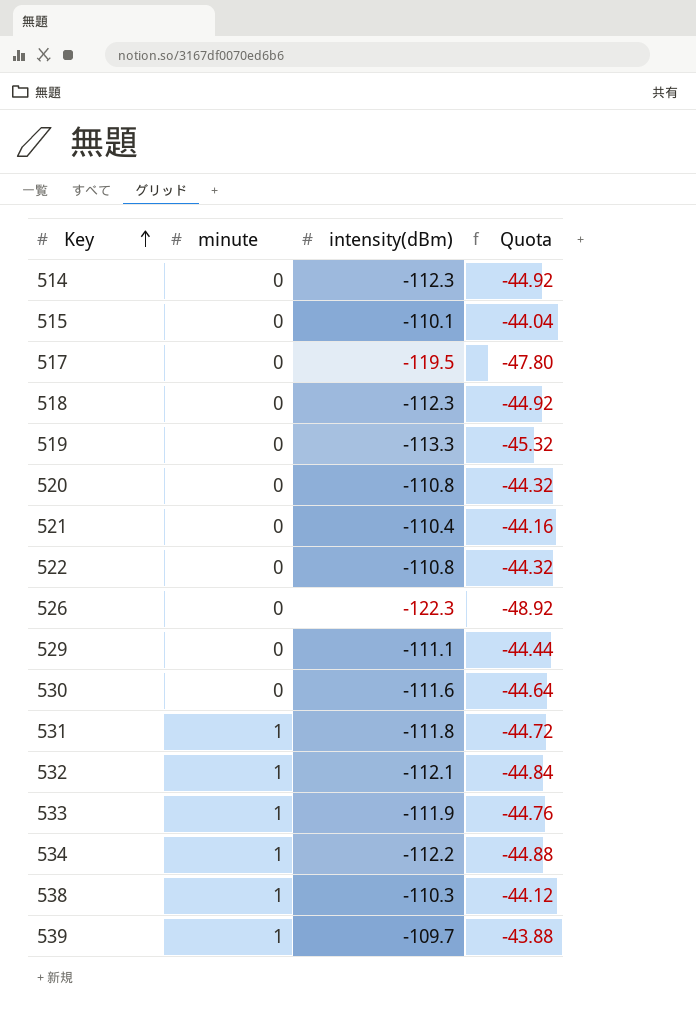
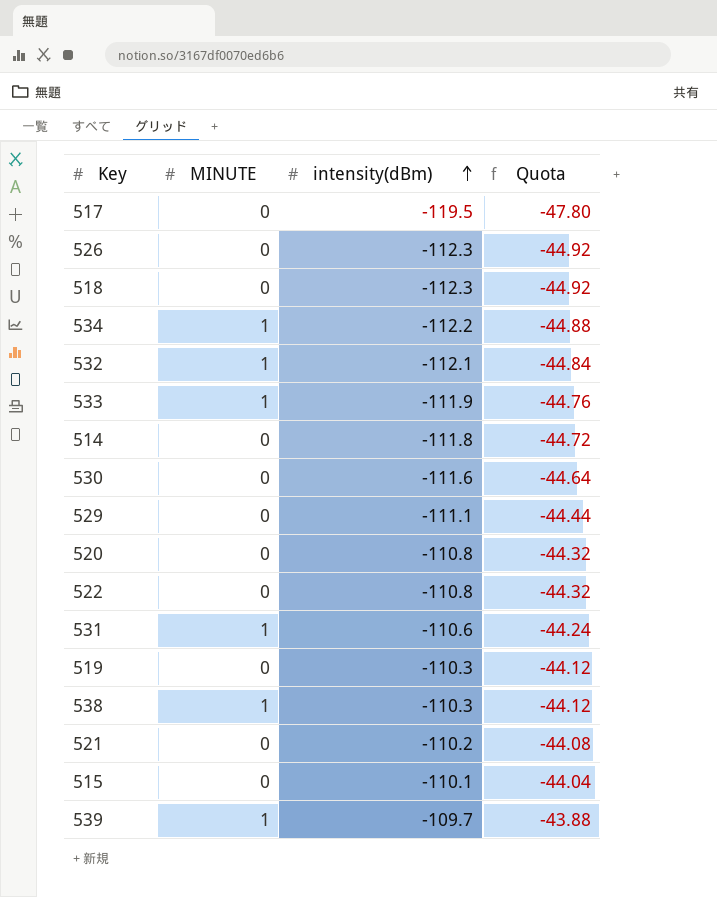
row order: Key ascending -> intensity(dBm) ascending
column name: minute -> MINUTE
526 | intensity(dBm): -122.3 -> -112.3
526 | Quota: -48.92 -> -44.92
514 | intensity(dBm): -112.3 -> -111.8
514 | Quota: -44.92 -> -44.72
531 | intensity(dBm): -111.8 -> -110.6
531 | Quota: -44.72 -> -44.24
519 | intensity(dBm): -113.3 -> -110.3
519 | Quota: -45.32 -> -44.12
521 | intensity(dBm): -110.4 -> -110.2
521 | Quota: -44.16 -> -44.08

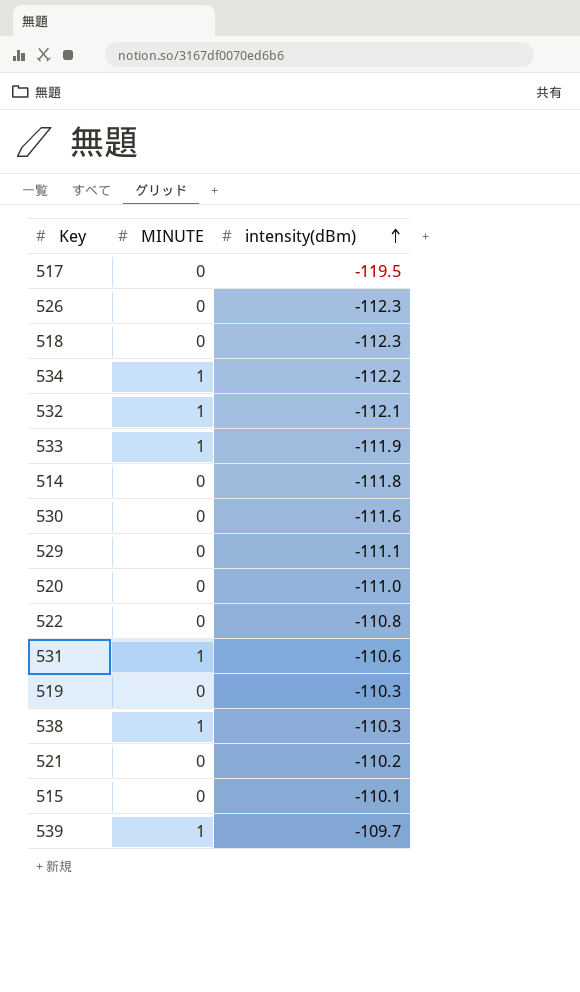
column Quota | formula: [intensity(dBm)] * 0.4 -> none
520 | intensity(dBm): -110.8 -> -111.0

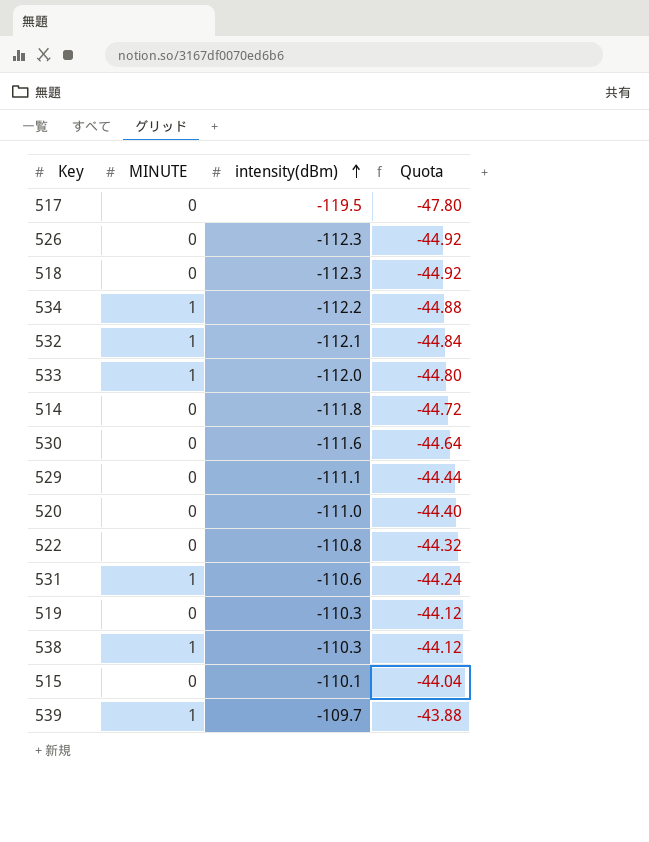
column Quota | formula: none -> [intensity(dBm)] * 0.4
row 521: 0 | -110.2 -> none
533 | intensity(dBm): -111.9 -> -112.0

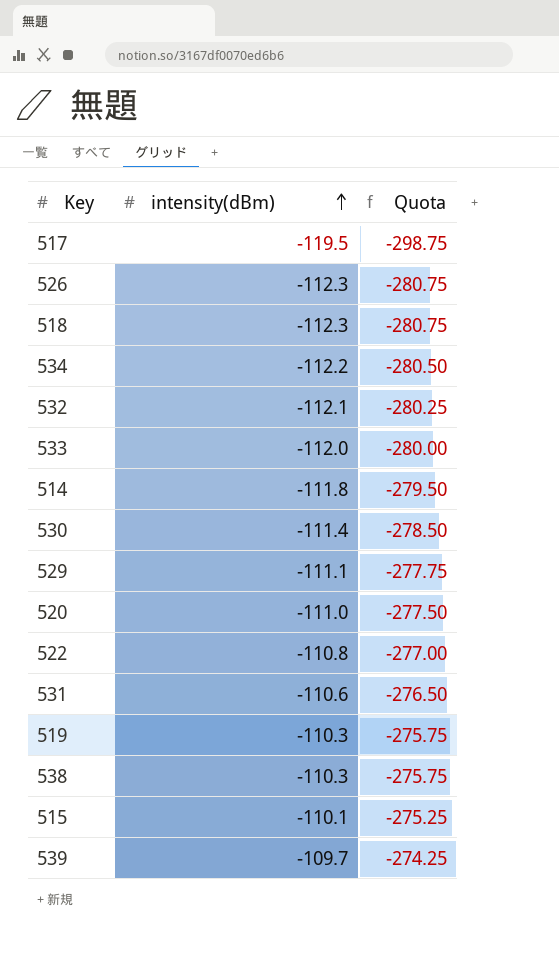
column MINUTE | position: 2 -> none
column Quota | formula: [intensity(dBm)] * 0.4 -> [intensity(dBm)] * 2.5
530 | intensity(dBm): -111.6 -> -111.4

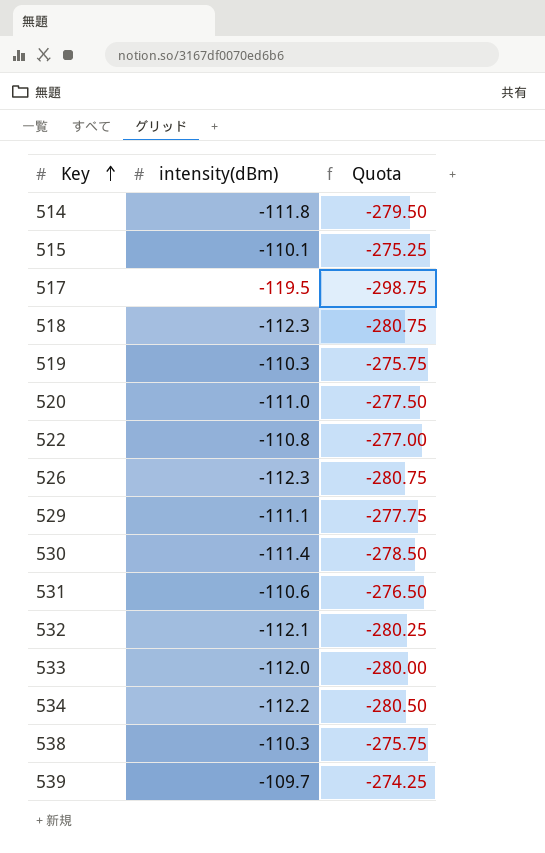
row order: intensity(dBm) ascending -> Key ascending

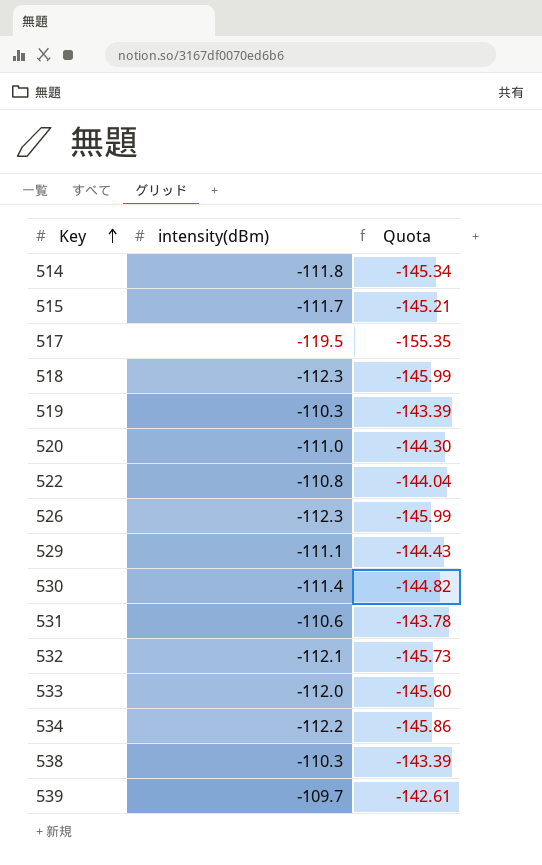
column Quota | formula: [intensity(dBm)] * 2.5 -> [intensity(dBm)] * 1.3
515 | intensity(dBm): -110.1 -> -111.7

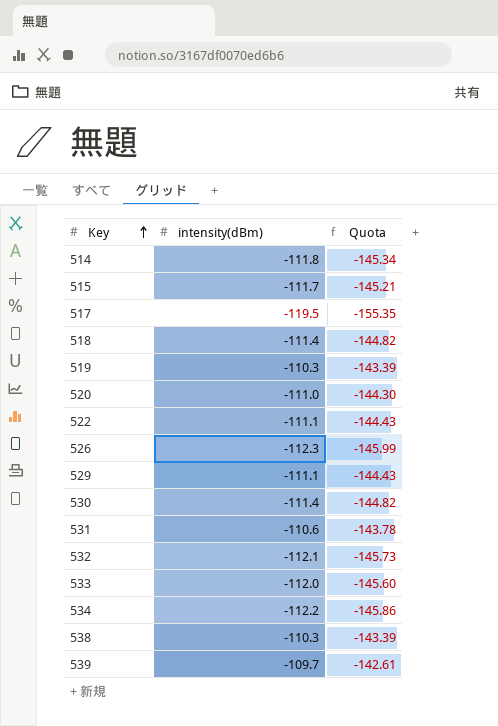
518 | intensity(dBm): -112.3 -> -111.4
518 | Quota: -145.99 -> -144.82
522 | intensity(dBm): -110.8 -> -111.1
522 | Quota: -144.04 -> -144.43

